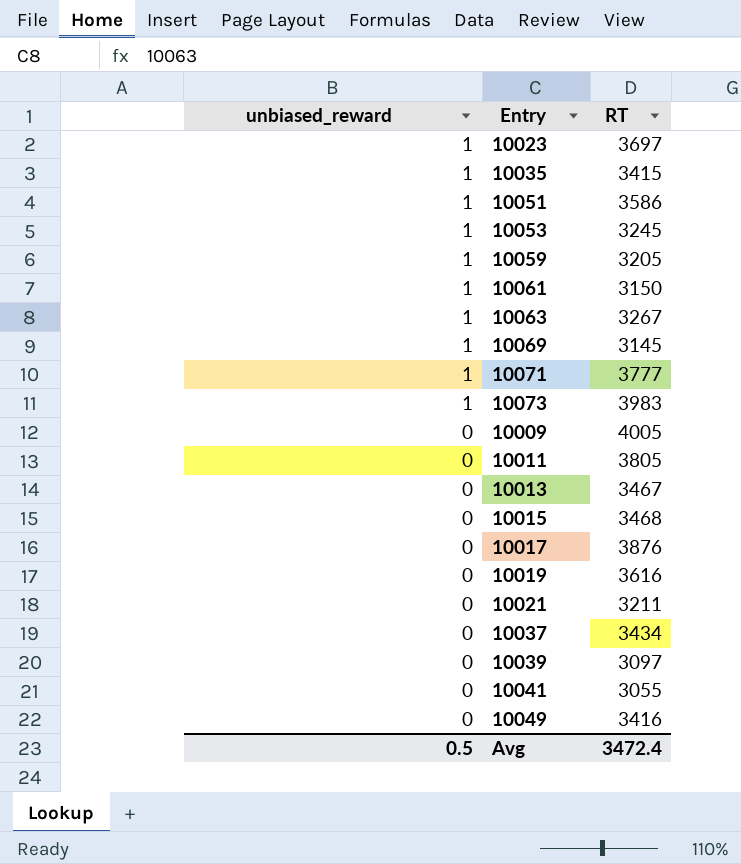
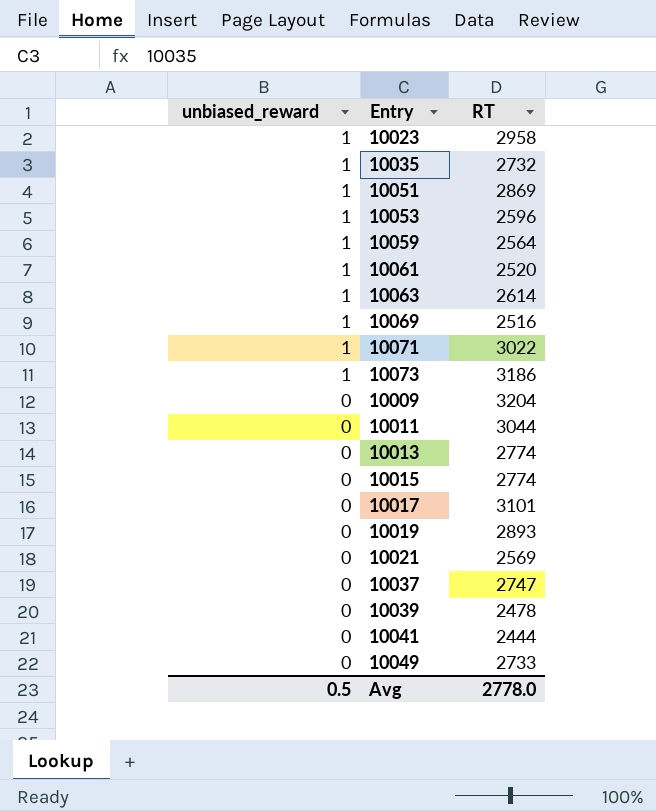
10023 | RT: 3697 -> 2958
10035 | RT: 3415 -> 2732
10051 | RT: 3586 -> 2869
10053 | RT: 3245 -> 2596
10059 | RT: 3205 -> 2564
10061 | RT: 3150 -> 2520
10063 | RT: 3267 -> 2614
10069 | RT: 3145 -> 2516
10071 | RT: 3777 -> 3022
10073 | RT: 3983 -> 3186
10009 | RT: 4005 -> 3204
10011 | RT: 3805 -> 3044
10013 | RT: 3467 -> 2774
10015 | RT: 3468 -> 2774
10017 | RT: 3876 -> 3101
10019 | RT: 3616 -> 2893
10021 | RT: 3211 -> 2569
10037 | RT: 3434 -> 2747
10039 | RT: 3097 -> 2478
10041 | RT: 3055 -> 2444
10049 | RT: 3416 -> 2733
Avg | RT: 3472.4 -> 2778.0

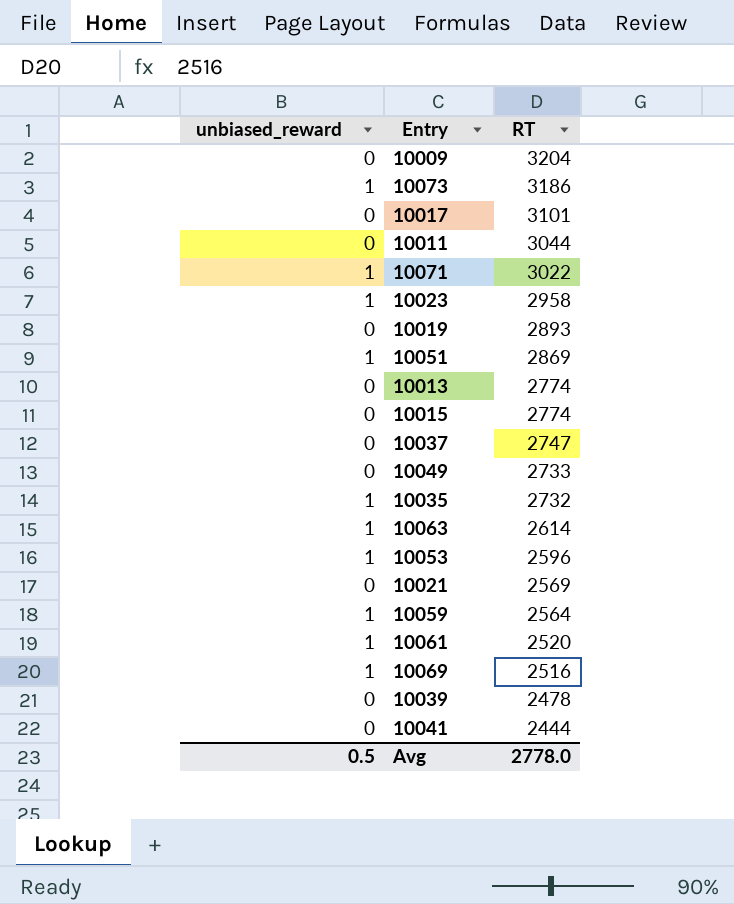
row order: unbiased_reward descending -> RT descending

